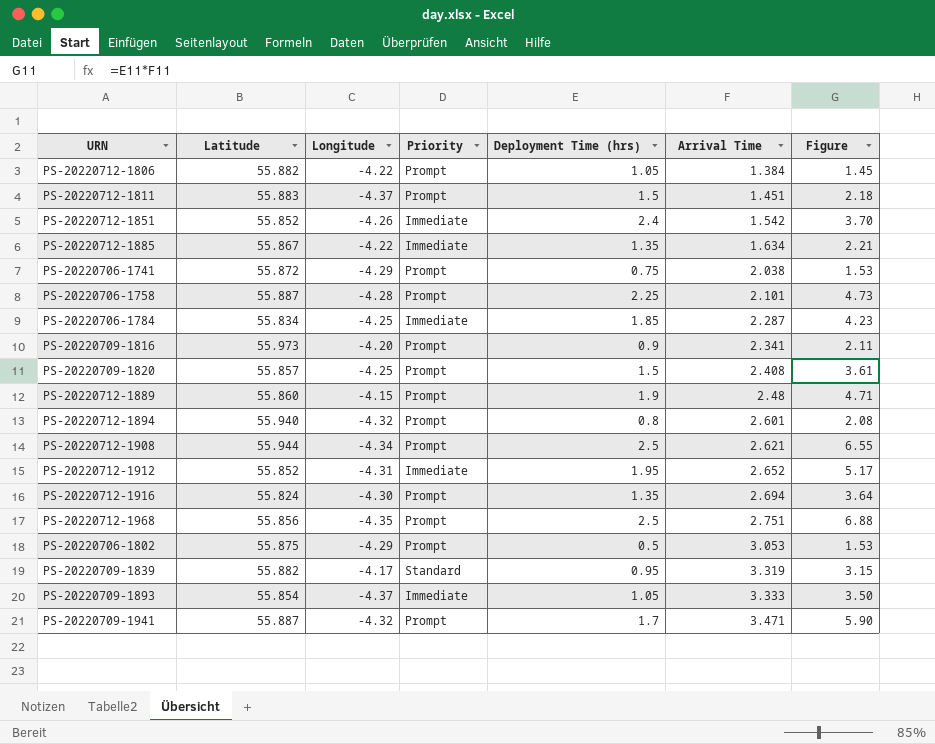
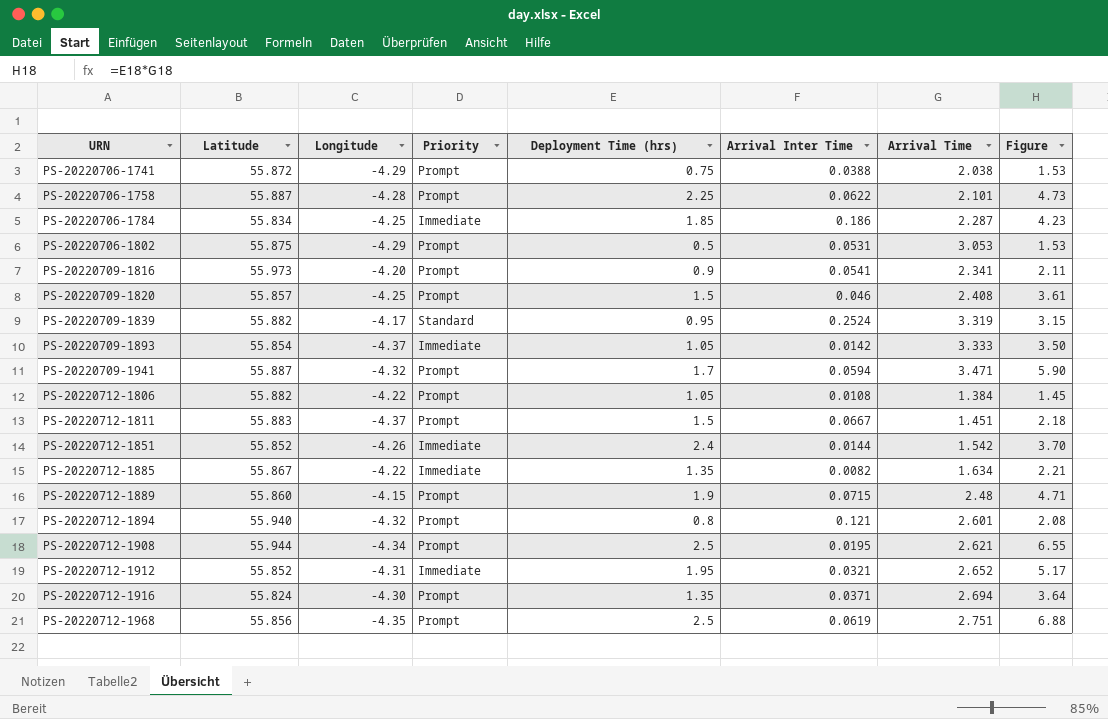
row order: Arrival Time ascending -> URN ascending
column Arrival Inter Time | position: none -> 6

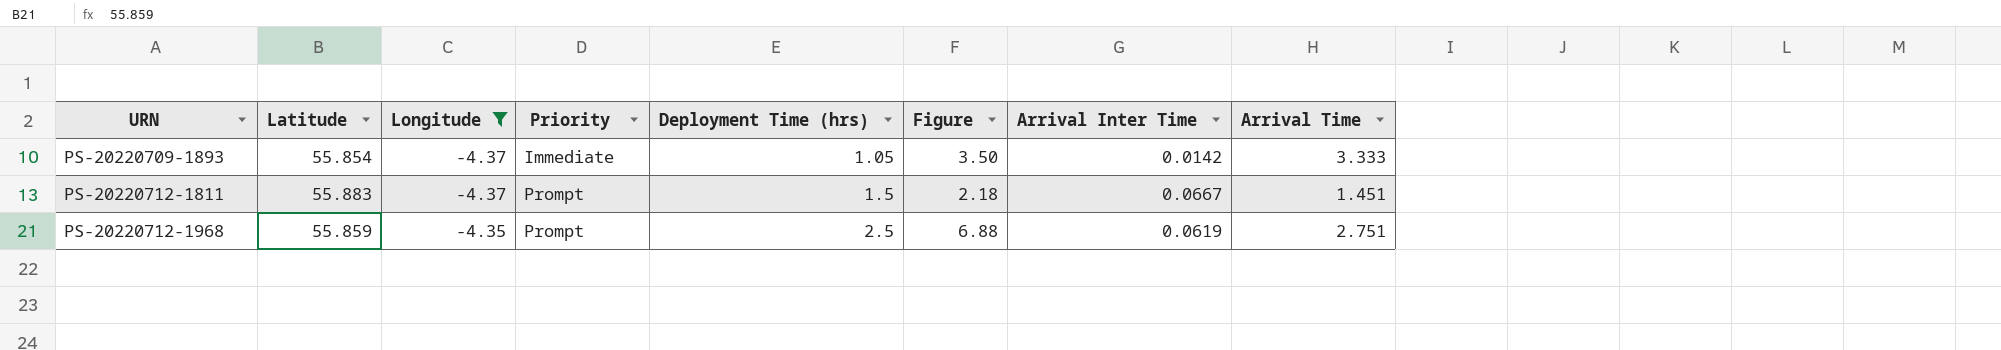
filter: none -> Longitude <= -4.35
column Figure | position: 8 -> 6
PS-20220712-1968 | Latitude: 55.856 -> 55.859

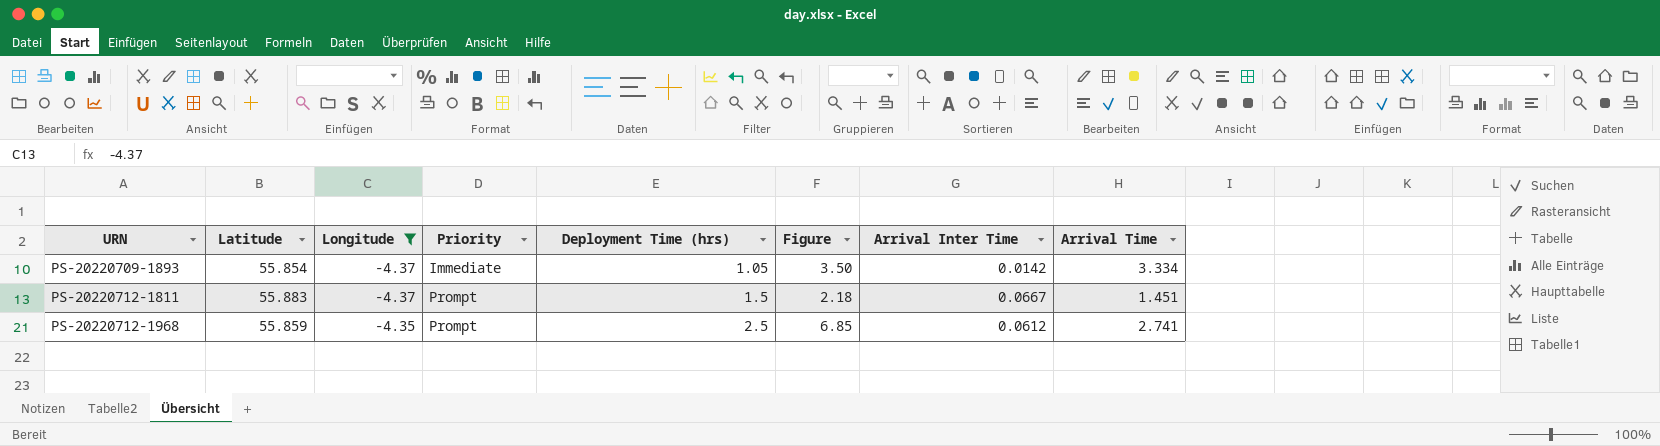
PS-20220709-1893 | Arrival Time: 3.333 -> 3.334
PS-20220712-1968 | Figure: 6.88 -> 6.85
PS-20220712-1968 | Arrival Inter Time: 0.0619 -> 0.0612
PS-20220712-1968 | Arrival Time: 2.751 -> 2.741

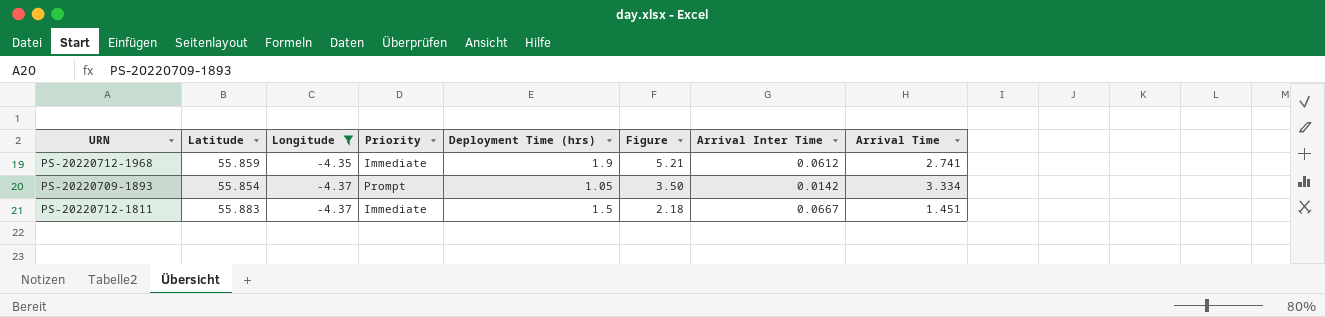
row order: URN ascending -> Longitude descending
PS-20220712-1968 | Priority: Prompt -> Immediate
PS-20220712-1968 | Deployment Time (hrs): 2.5 -> 1.9
PS-20220712-1968 | Figure: 6.85 -> 5.21
PS-20220709-1893 | Priority: Immediate -> Prompt
PS-20220712-1811 | Priority: Prompt -> Immediate

